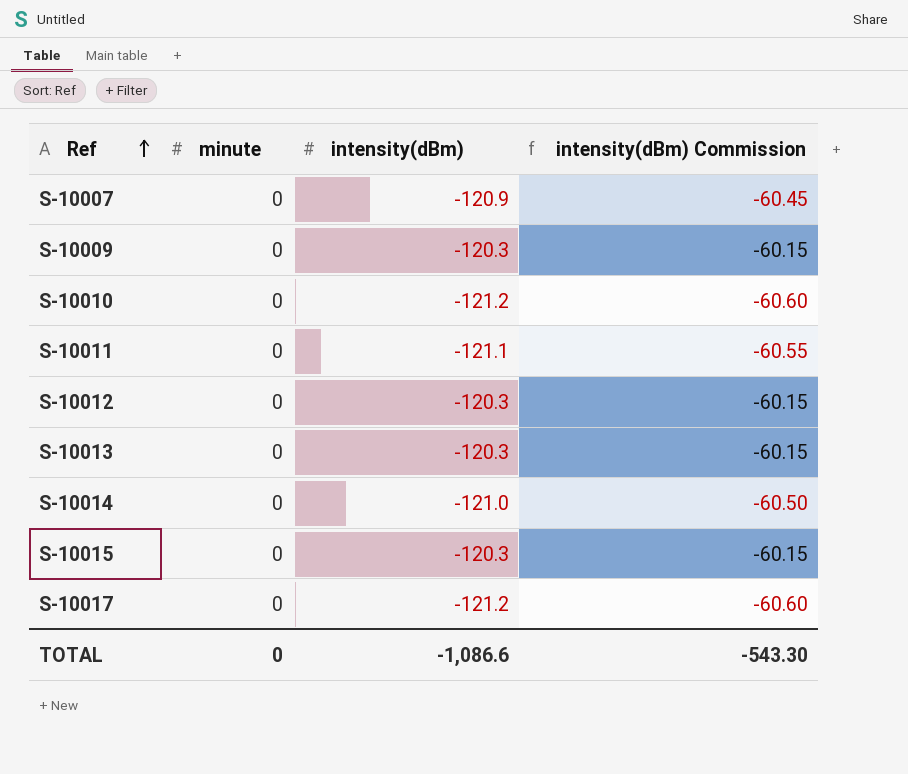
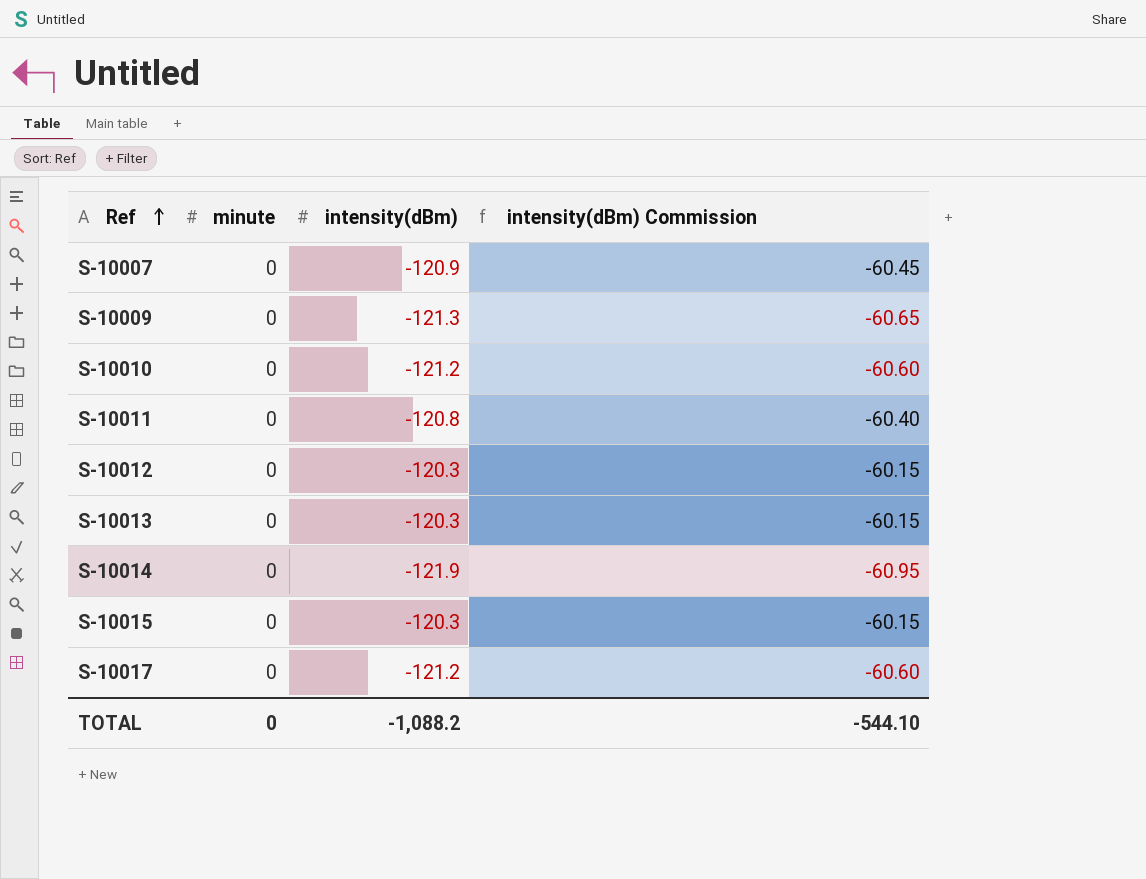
S-10009 | intensity(dBm): -120.3 -> -121.3
S-10009 | intensity(dBm) Commission: -60.15 -> -60.65
S-10011 | intensity(dBm): -121.1 -> -120.8
S-10011 | intensity(dBm) Commission: -60.55 -> -60.40
S-10014 | intensity(dBm): -121.0 -> -121.9
S-10014 | intensity(dBm) Commission: -60.50 -> -60.95
TOTAL | intensity(dBm): -1,086.6 -> -1,088.2
TOTAL | intensity(dBm) Commission: -543.30 -> -544.10

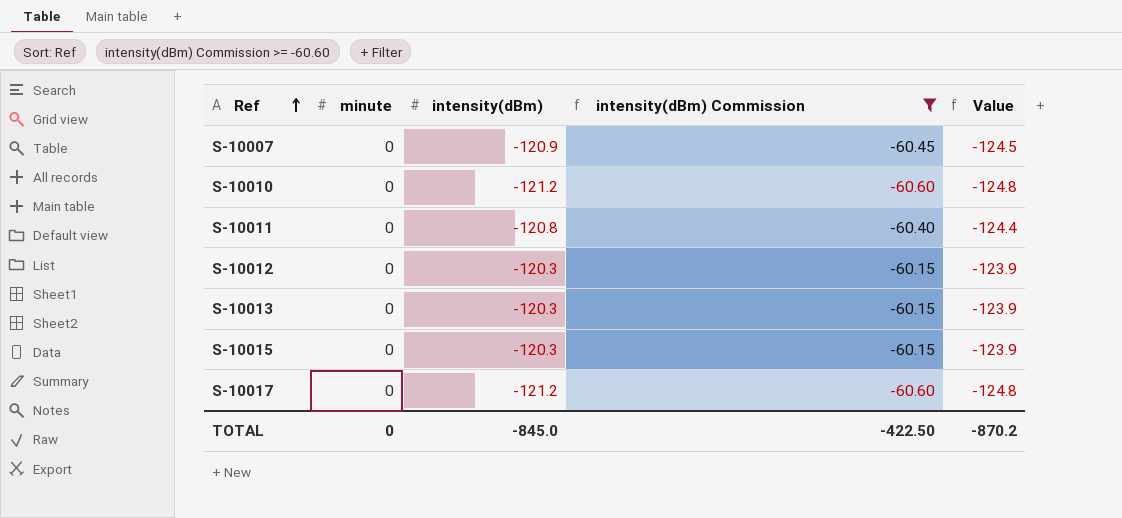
filter: none -> intensity(dBm) Commission >= -60.60
column Value | formula: none -> [intensity(dBm)] * 1.03
TOTAL | intensity(dBm): -1,088.2 -> -845.0
TOTAL | intensity(dBm) Commission: -544.10 -> -422.50

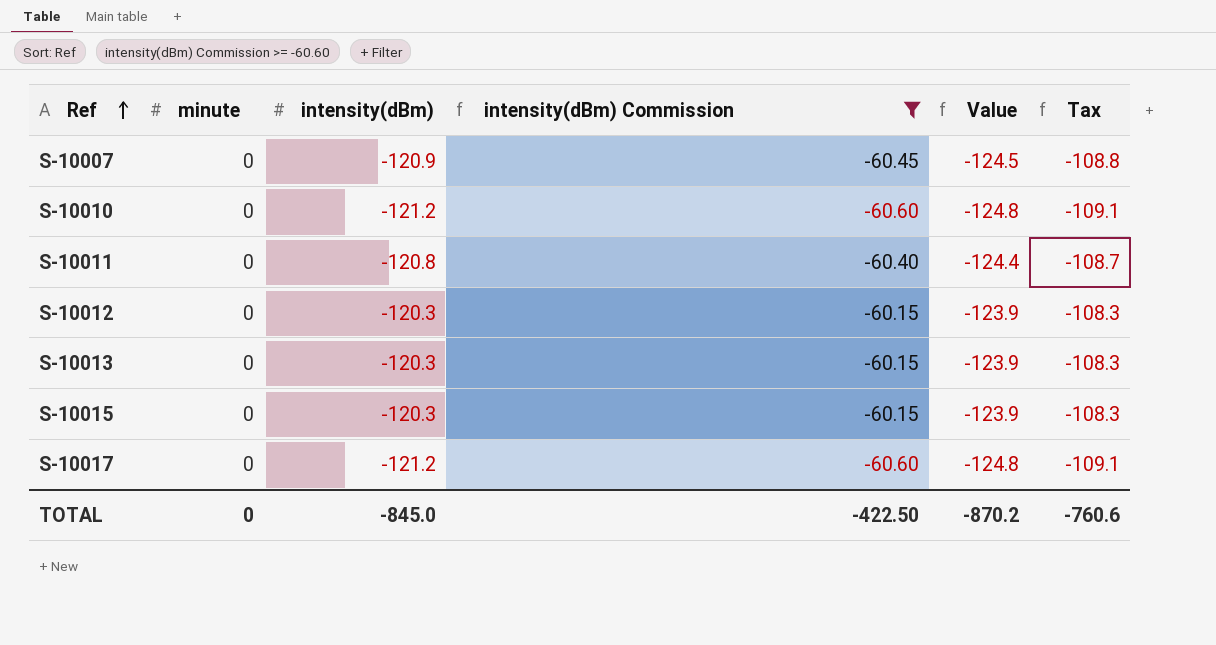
column Tax | formula: none -> [intensity(dBm)] * 0.9

